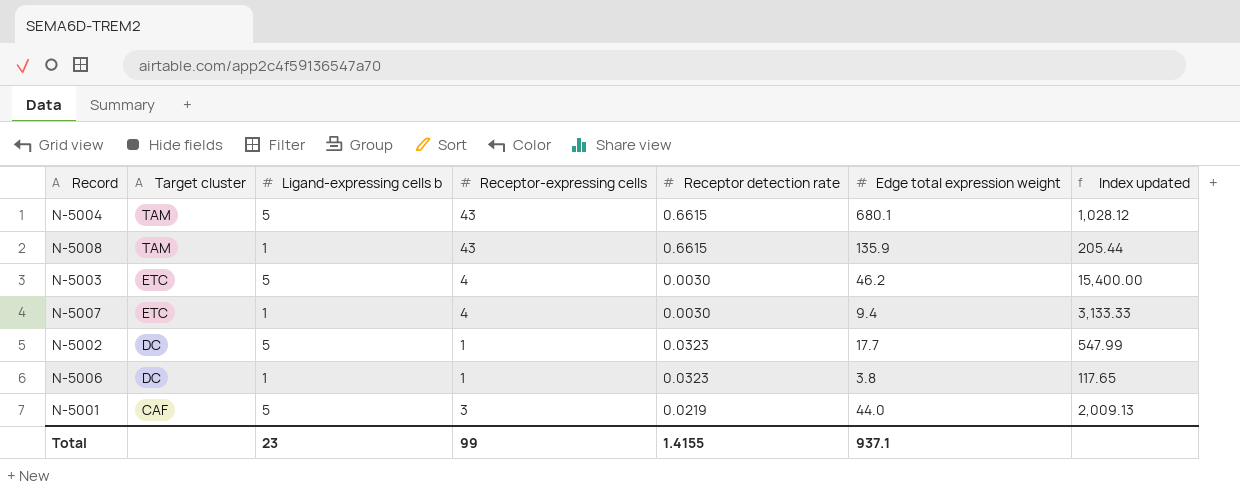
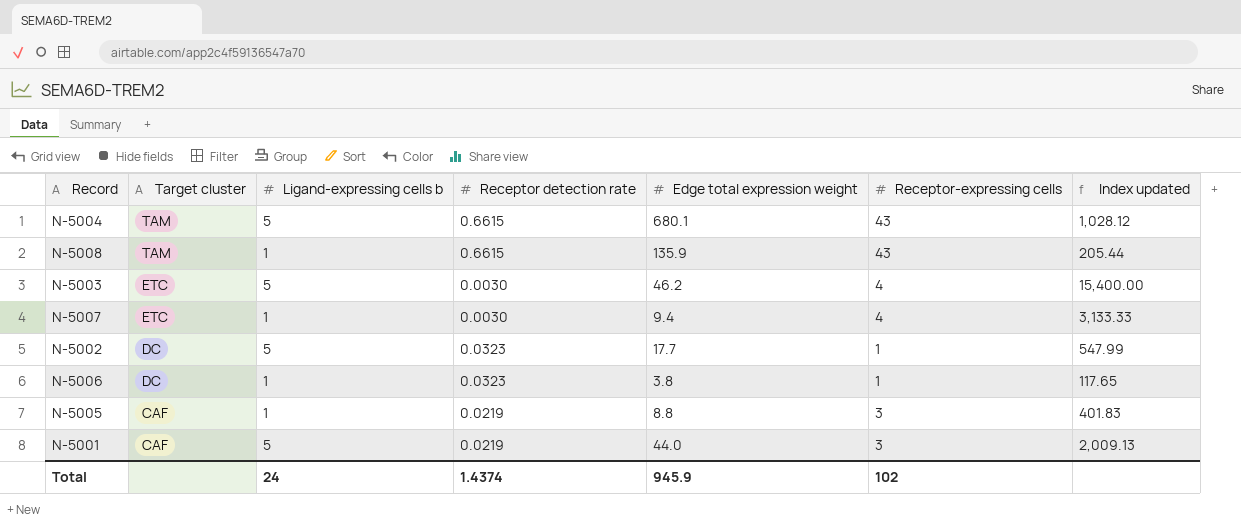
column Receptor-expressing cells | position: 4 -> 6
row N-5005: none -> CAF | 1 | 0.0219 | 8.8 | 3 | 401.83
Total | Ligand-expressing cells b: 23 -> 24
Total | Receptor detection rate: 1.4155 -> 1.4374
Total | Edge total expression weight: 937.1 -> 945.9
Total | Receptor-expressing cells: 99 -> 102

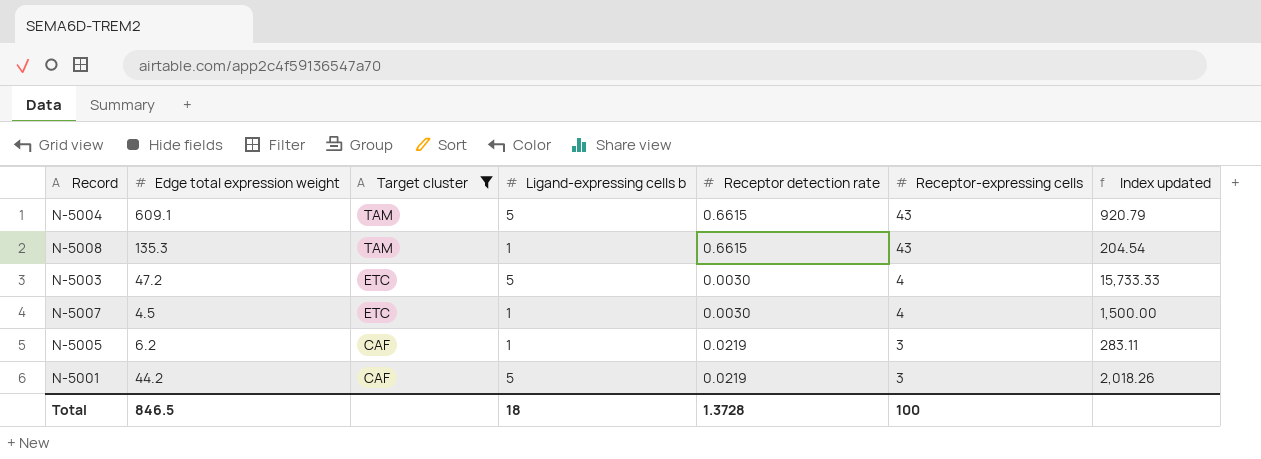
filter: none -> Target cluster != DC
column Edge total expression weight | position: 5 -> 2
N-5004 | Edge total expression weight: 680.1 -> 609.1
N-5004 | Index updated: 1,028.12 -> 920.79
N-5008 | Edge total expression weight: 135.9 -> 135.3
N-5008 | Index updated: 205.44 -> 204.54
N-5003 | Edge total expression weight: 46.2 -> 47.2
N-5003 | Index updated: 15,400.00 -> 15,733.33
N-5007 | Edge total expression weight: 9.4 -> 4.5
N-5007 | Index updated: 3,133.33 -> 1,500.00
N-5005 | Edge total expression weight: 8.8 -> 6.2
N-5005 | Index updated: 401.83 -> 283.11
N-5001 | Edge total expression weight: 44.0 -> 44.2
N-5001 | Index updated: 2,009.13 -> 2,018.26
Total | Edge total expression weight: 945.9 -> 846.5
Total | Ligand-expressing cells b: 24 -> 18
Total | Receptor detection rate: 1.4374 -> 1.3728
Total | Receptor-expressing cells: 102 -> 100

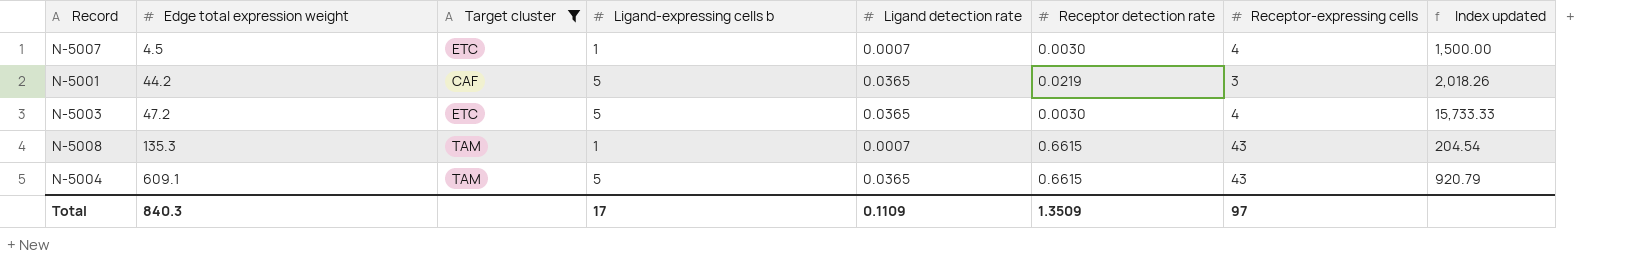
row order: Target cluster descending -> Edge total expression weight ascending
column Ligand detection rate | position: none -> 5
row N-5005: 6.2 | CAF | 1 | 0.0219 | 3 | 283.11 -> none
Total | Edge total expression weight: 846.5 -> 840.3
Total | Ligand-expressing cells b: 18 -> 17
Total | Receptor detection rate: 1.3728 -> 1.3509
Total | Receptor-expressing cells: 100 -> 97

